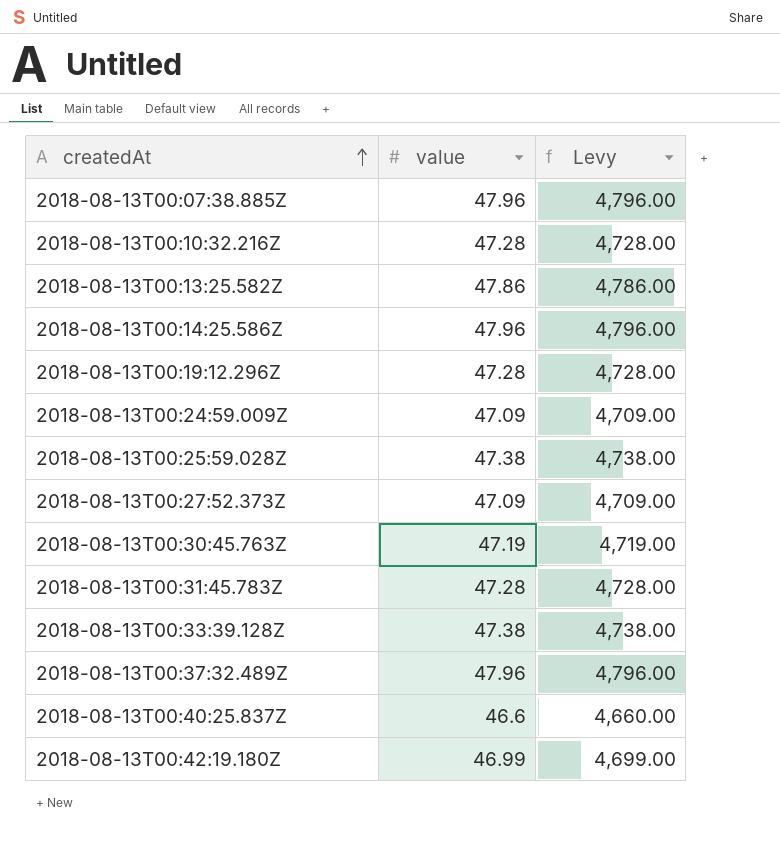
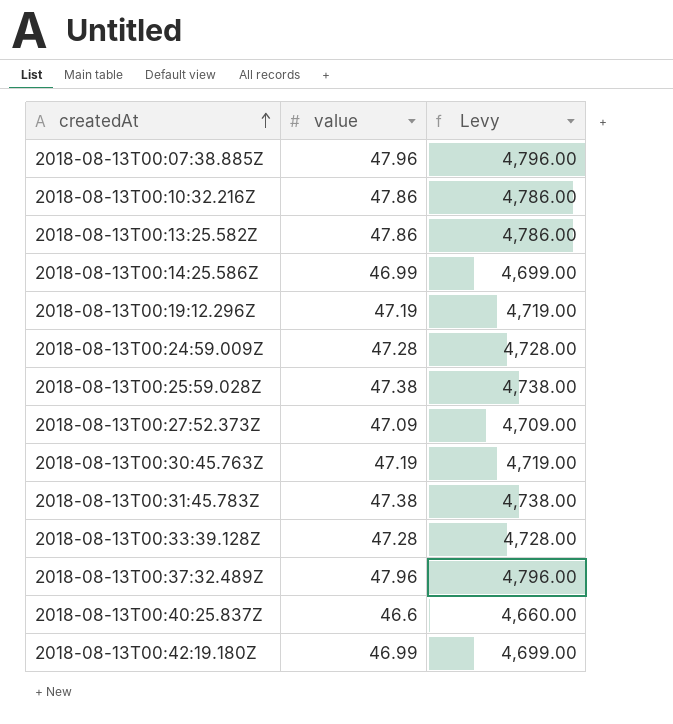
2018-08-13T00:10:32.216Z | value: 47.28 -> 47.86
2018-08-13T00:10:32.216Z | Levy: 4,728.00 -> 4,786.00
2018-08-13T00:14:25.586Z | value: 47.96 -> 46.99
2018-08-13T00:14:25.586Z | Levy: 4,796.00 -> 4,699.00
2018-08-13T00:19:12.296Z | value: 47.28 -> 47.19
2018-08-13T00:19:12.296Z | Levy: 4,728.00 -> 4,719.00
2018-08-13T00:24:59.009Z | value: 47.09 -> 47.28
2018-08-13T00:24:59.009Z | Levy: 4,709.00 -> 4,728.00
2018-08-13T00:31:45.783Z | value: 47.28 -> 47.38
2018-08-13T00:31:45.783Z | Levy: 4,728.00 -> 4,738.00
2018-08-13T00:33:39.128Z | value: 47.38 -> 47.28
2018-08-13T00:33:39.128Z | Levy: 4,738.00 -> 4,728.00

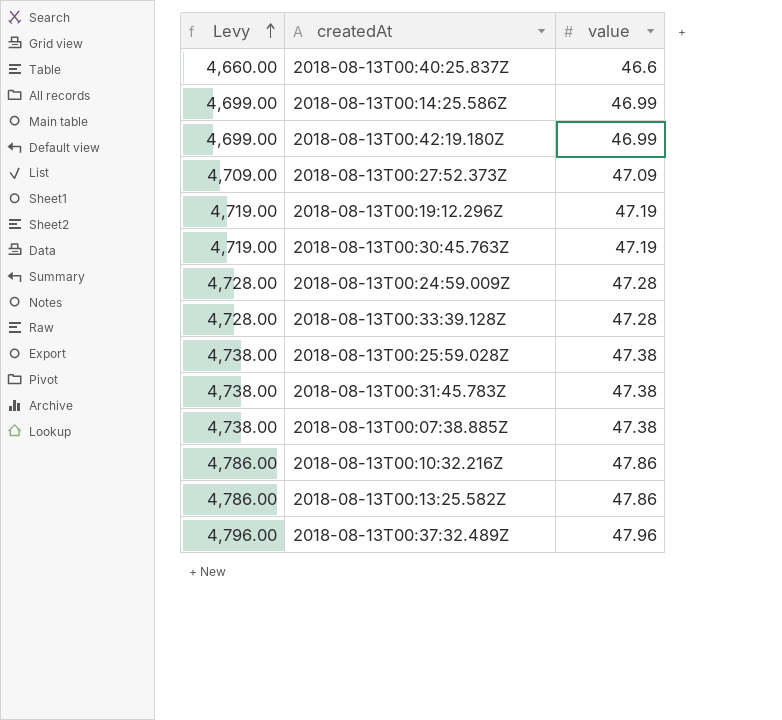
row order: createdAt ascending -> Levy ascending
column Levy | position: 3 -> 1
2018-08-13T00:07:38.885Z | Levy: 4,796.00 -> 4,738.00
2018-08-13T00:07:38.885Z | value: 47.96 -> 47.38

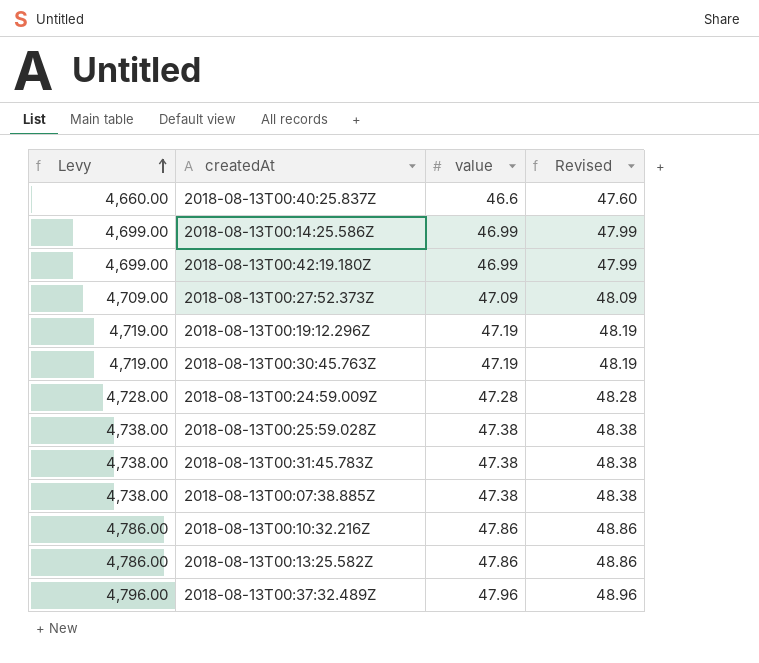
column Revised | formula: none -> [value] + 1
row 2018-08-13T00:33:39.128Z: 4,728.00 | 47.28 -> none

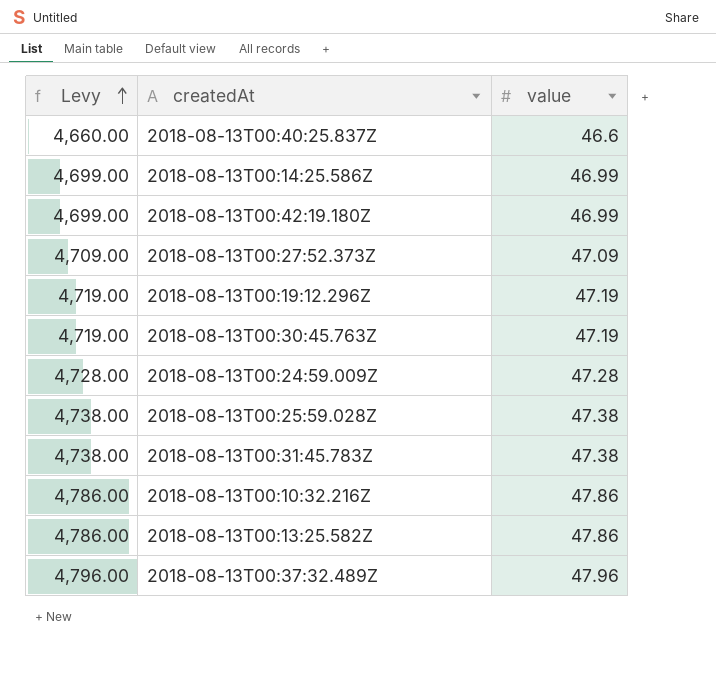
column Revised | formula: [value] + 1 -> none
row 2018-08-13T00:07:38.885Z: 4,738.00 | 47.38 | 48.38 -> none

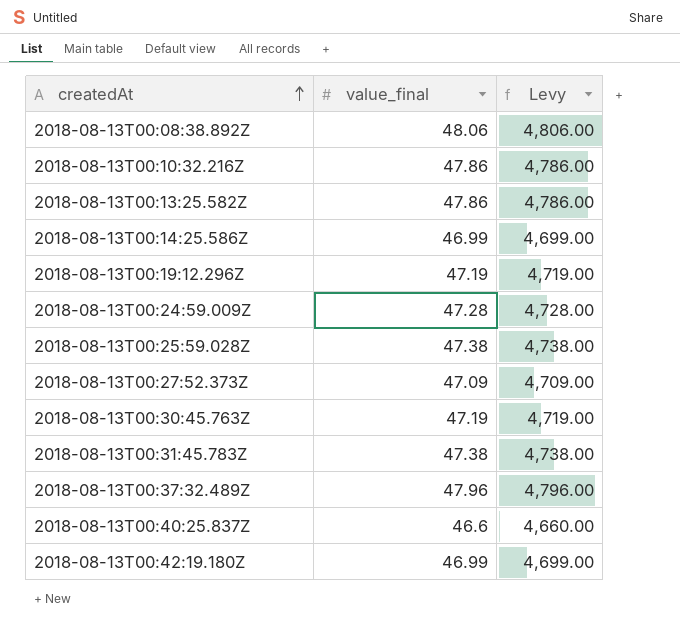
row order: Levy ascending -> createdAt ascending
column name: value -> value_final
column Levy | position: 1 -> 3
row 2018-08-13T00:08:38.892Z: none -> 48.06 | 4,806.00

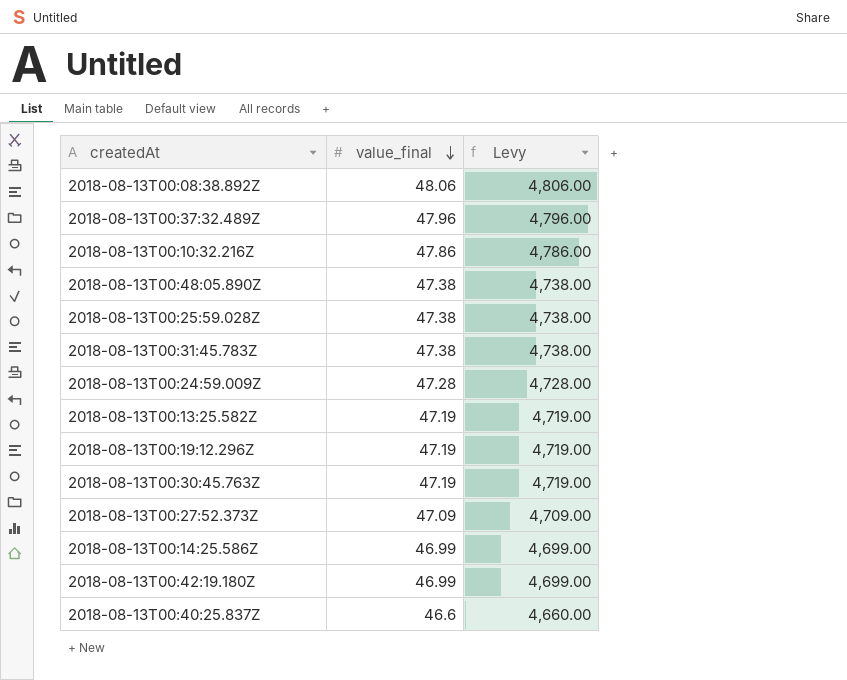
row order: createdAt ascending -> value_final descending
row 2018-08-13T00:48:05.890Z: none -> 47.38 | 4,738.00
2018-08-13T00:13:25.582Z | value_final: 47.86 -> 47.19
2018-08-13T00:13:25.582Z | Levy: 4,786.00 -> 4,719.00

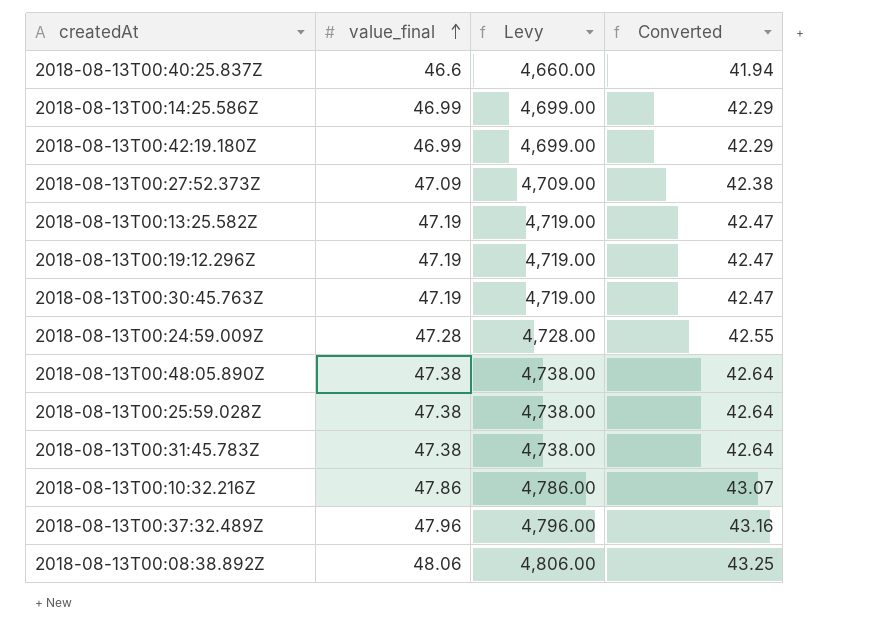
row order: value_final descending -> value_final ascending
column Converted | formula: none -> [value_final] * 0.9

